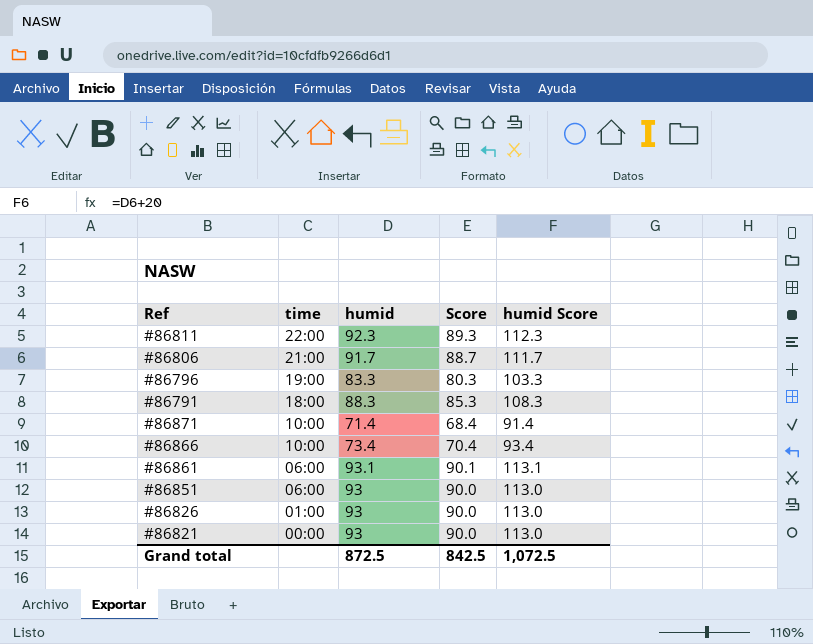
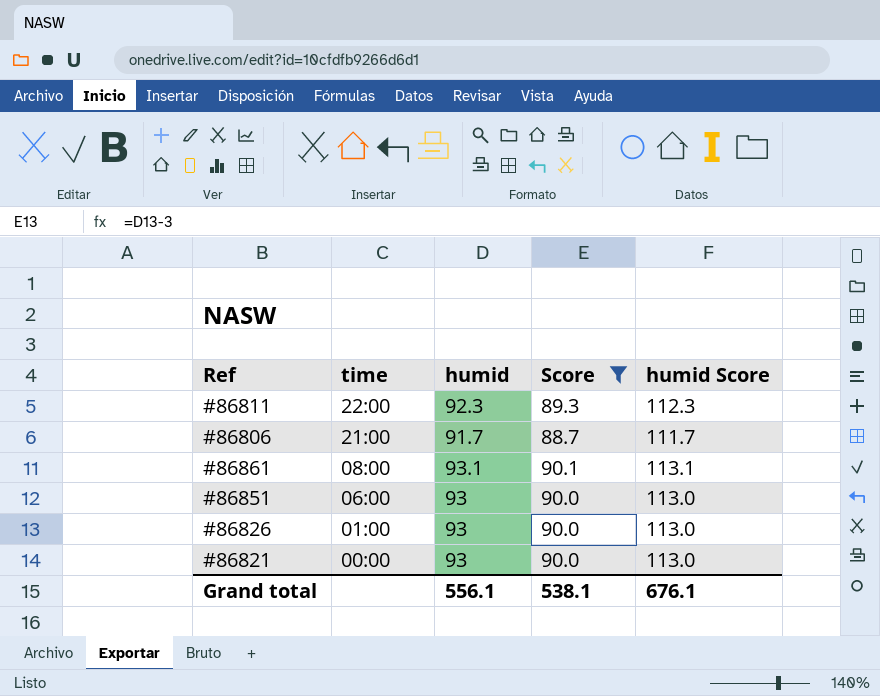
filter: none -> Score >= 88.7
#86861 | time: 06:00 -> 08:00
Grand total | humid: 872.5 -> 556.1
Grand total | Score: 842.5 -> 538.1
Grand total | humid Score: 1,072.5 -> 676.1

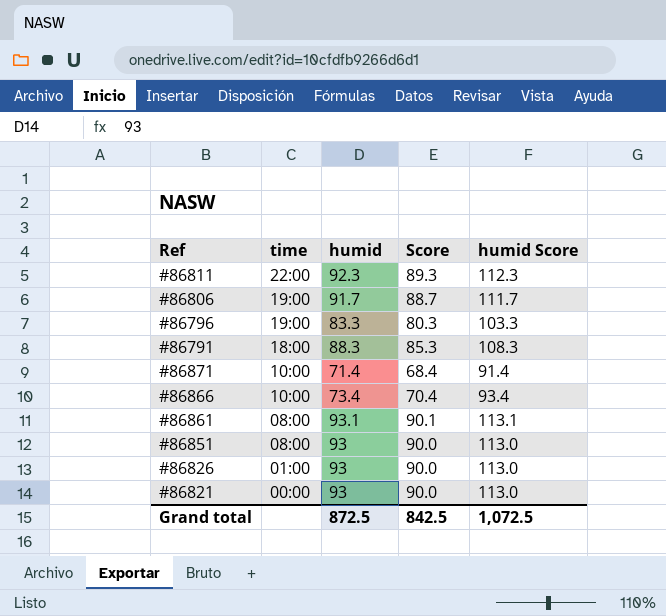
filter: Score >= 88.7 -> none
#86806 | time: 21:00 -> 19:00
#86851 | time: 06:00 -> 08:00
Grand total | humid: 556.1 -> 872.5
Grand total | Score: 538.1 -> 842.5
Grand total | humid Score: 676.1 -> 1,072.5

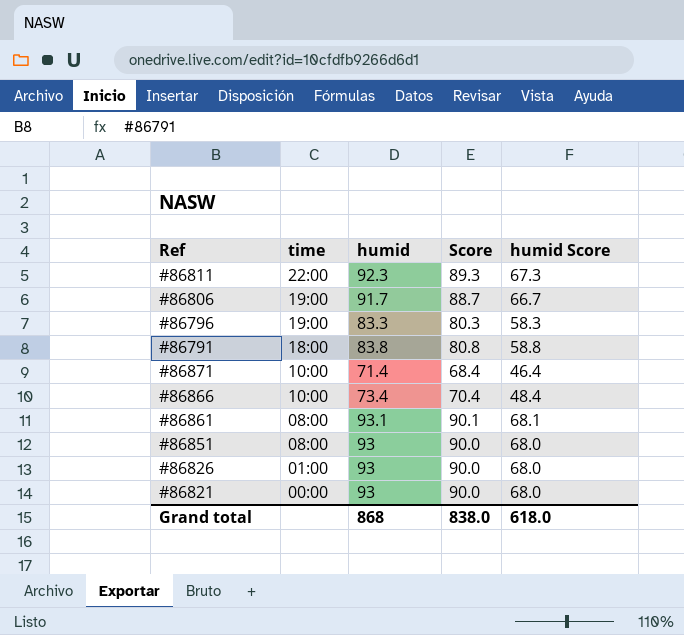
column humid Score | formula: [humid] + 20 -> [humid] - 25
#86791 | humid: 88.3 -> 83.8
#86791 | Score: 85.3 -> 80.8
Grand total | humid: 872.5 -> 868
Grand total | Score: 842.5 -> 838.0
Grand total | humid Score: 1,072.5 -> 618.0

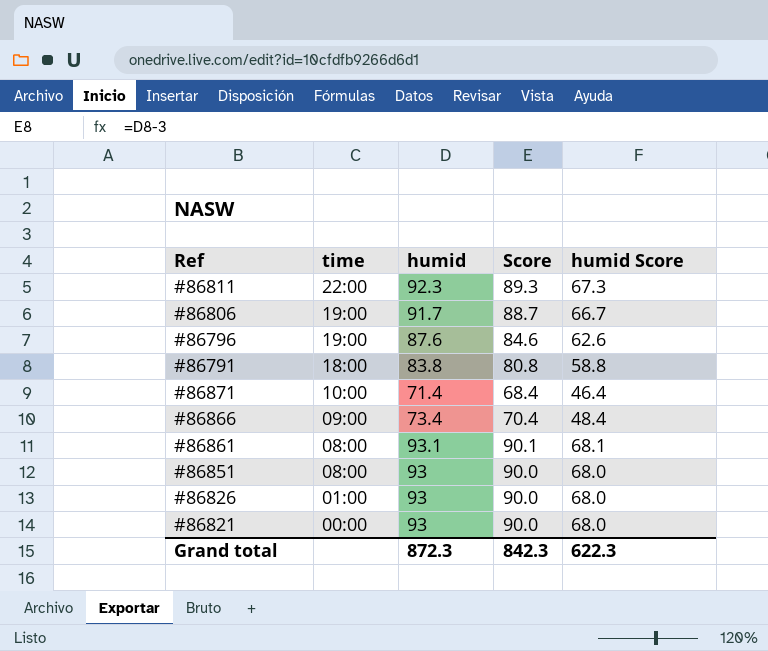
#86796 | humid: 83.3 -> 87.6
#86796 | Score: 80.3 -> 84.6
#86796 | humid Score: 58.3 -> 62.6
#86866 | time: 10:00 -> 09:00
Grand total | humid: 868 -> 872.3
Grand total | Score: 838.0 -> 842.3
Grand total | humid Score: 618.0 -> 622.3

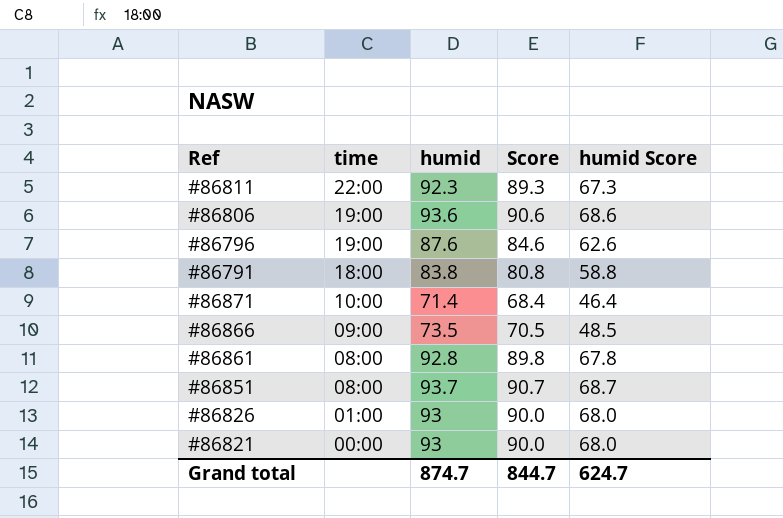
#86806 | humid: 91.7 -> 93.6
#86806 | Score: 88.7 -> 90.6
#86806 | humid Score: 66.7 -> 68.6
#86866 | humid: 73.4 -> 73.5
#86866 | Score: 70.4 -> 70.5
#86866 | humid Score: 48.4 -> 48.5
#86861 | humid: 93.1 -> 92.8
#86861 | Score: 90.1 -> 89.8
#86861 | humid Score: 68.1 -> 67.8
#86851 | humid: 93 -> 93.7
#86851 | Score: 90.0 -> 90.7
#86851 | humid Score: 68.0 -> 68.7
Grand total | humid: 872.3 -> 874.7
Grand total | Score: 842.3 -> 844.7
Grand total | humid Score: 622.3 -> 624.7

